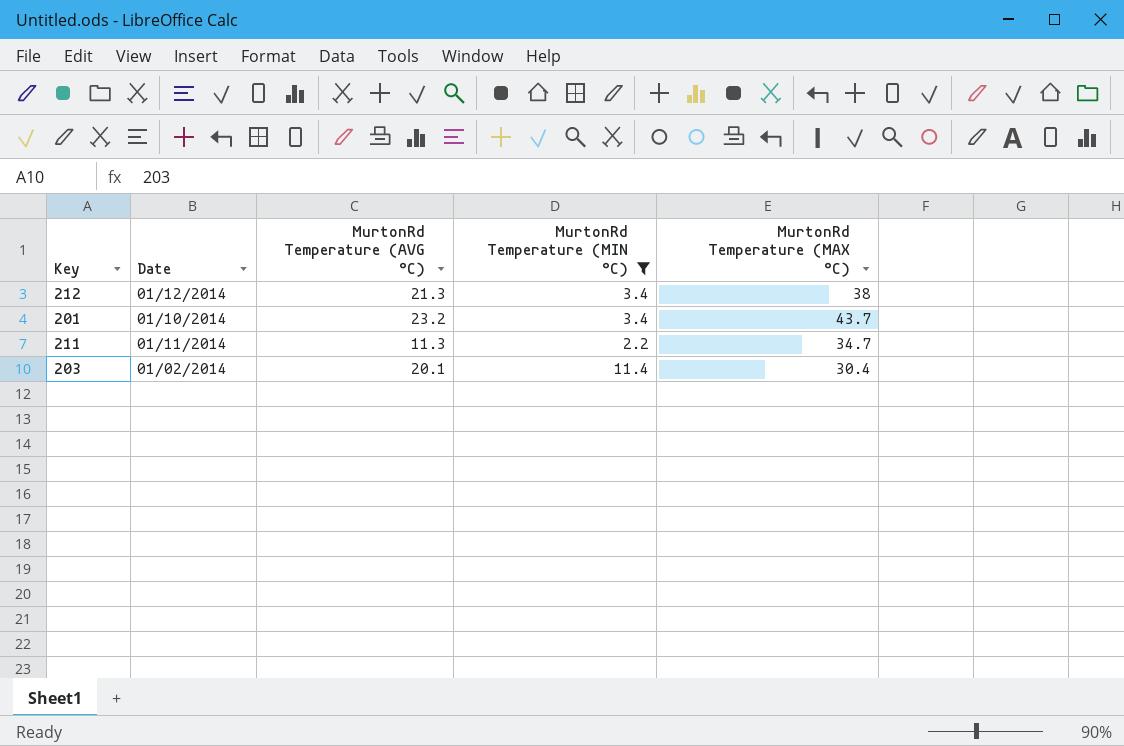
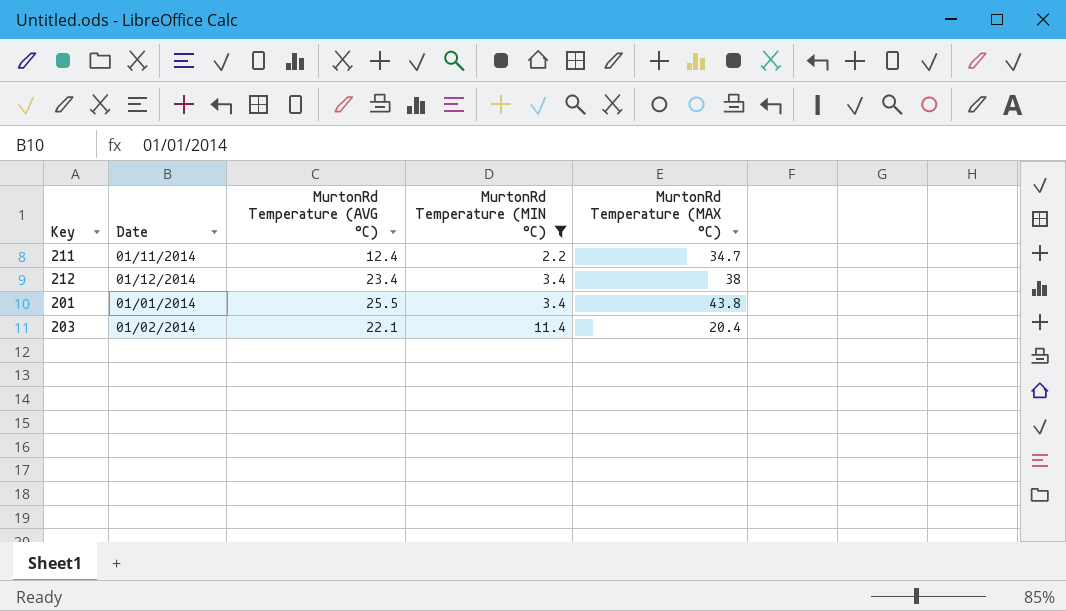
row order: none -> MurtonRd Temperature (MIN °C) ascending
211 | MurtonRd Temperature (AVG °C): 11.3 -> 12.4
212 | MurtonRd Temperature (AVG °C): 21.3 -> 23.4
201 | Date: 01/10/2014 -> 01/01/2014
201 | MurtonRd Temperature (AVG °C): 23.2 -> 25.5
201 | MurtonRd Temperature (MAX °C): 43.7 -> 43.8
203 | MurtonRd Temperature (AVG °C): 20.1 -> 22.1
203 | MurtonRd Temperature (MAX °C): 30.4 -> 20.4

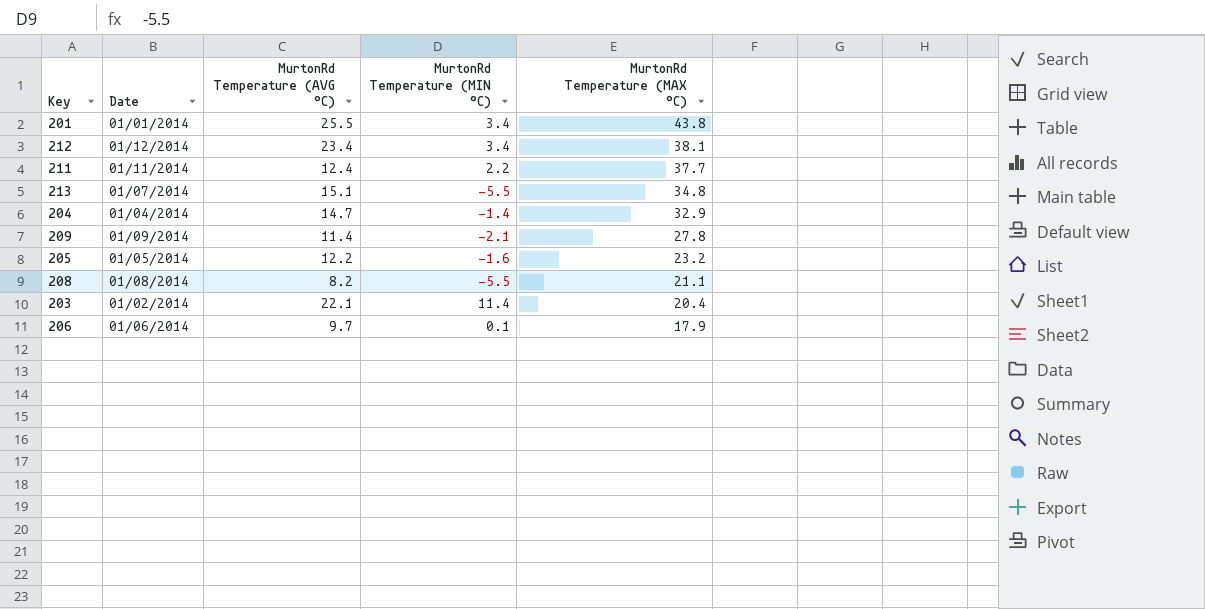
filter: MurtonRd Temperature (MIN °C) >= 2.2 -> none
row order: MurtonRd Temperature (MIN °C) ascending -> MurtonRd Temperature (MAX °C) descending
212 | MurtonRd Temperature (MAX °C): 38 -> 38.1
211 | MurtonRd Temperature (MAX °C): 34.7 -> 37.7

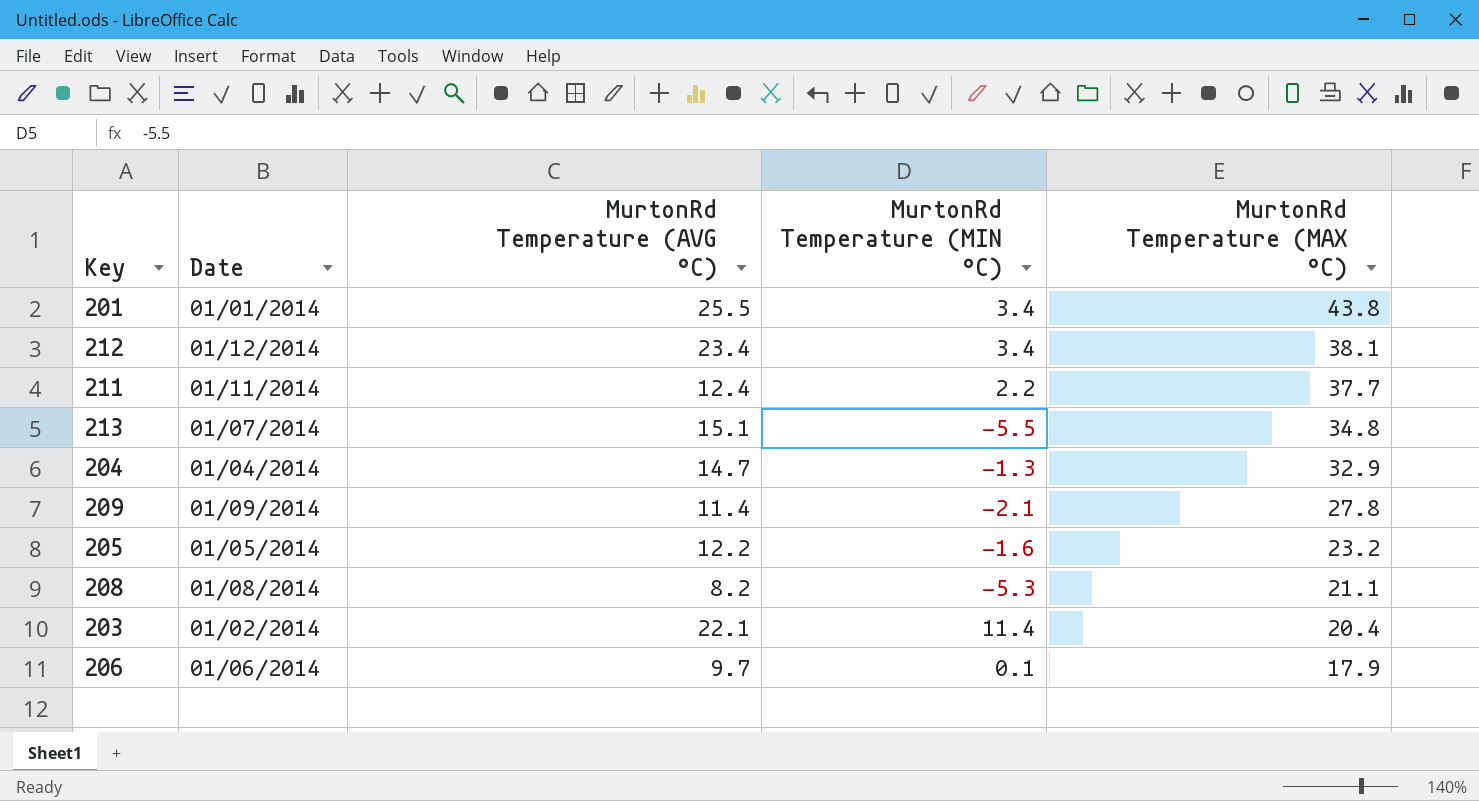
204 | MurtonRd Temperature (MIN °C): -1.4 -> -1.3
208 | MurtonRd Temperature (MIN °C): -5.5 -> -5.3

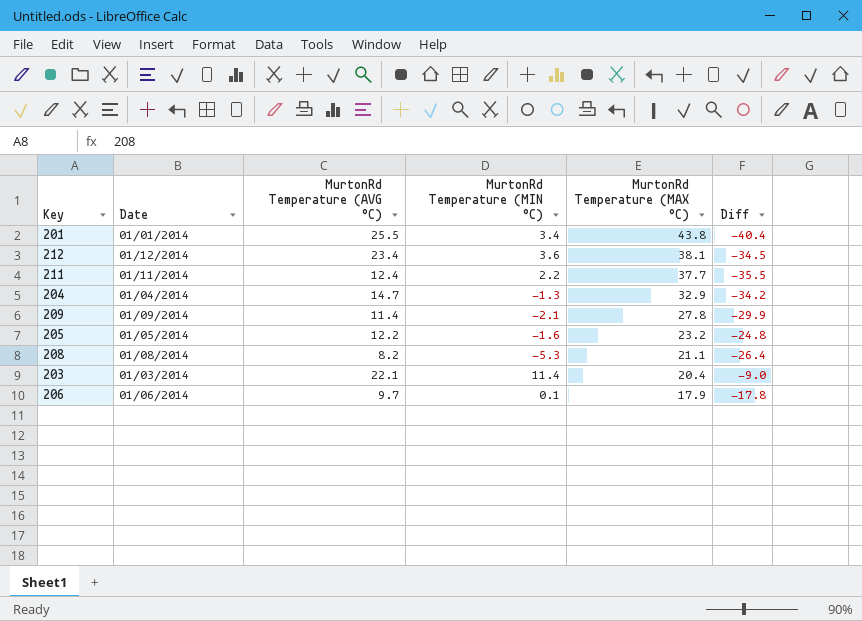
column Diff | formula: none -> [MurtonRd Temperature (MIN °C)] - [MurtonRd Temperature (MAX °C)]
row 213: 01/07/2014 | 15.1 | -5.5 | 34.8 -> none
212 | MurtonRd Temperature (MIN °C): 3.4 -> 3.6
203 | Date: 01/02/2014 -> 01/03/2014

